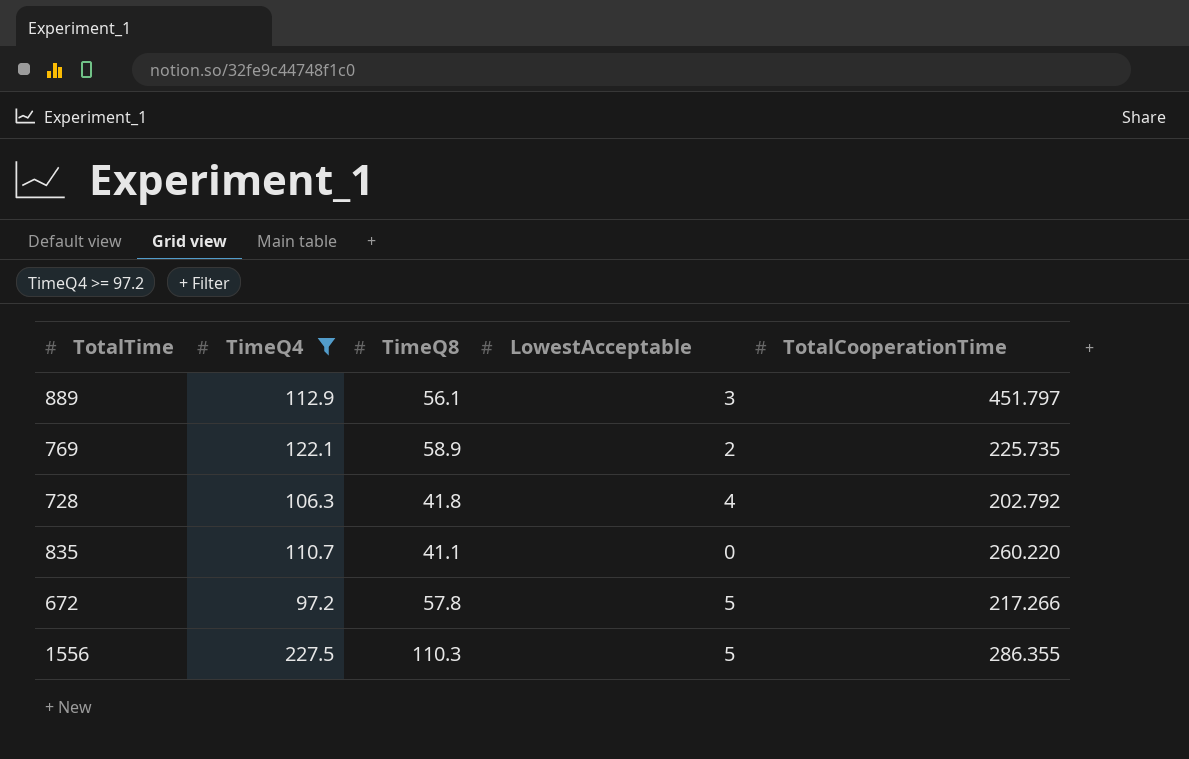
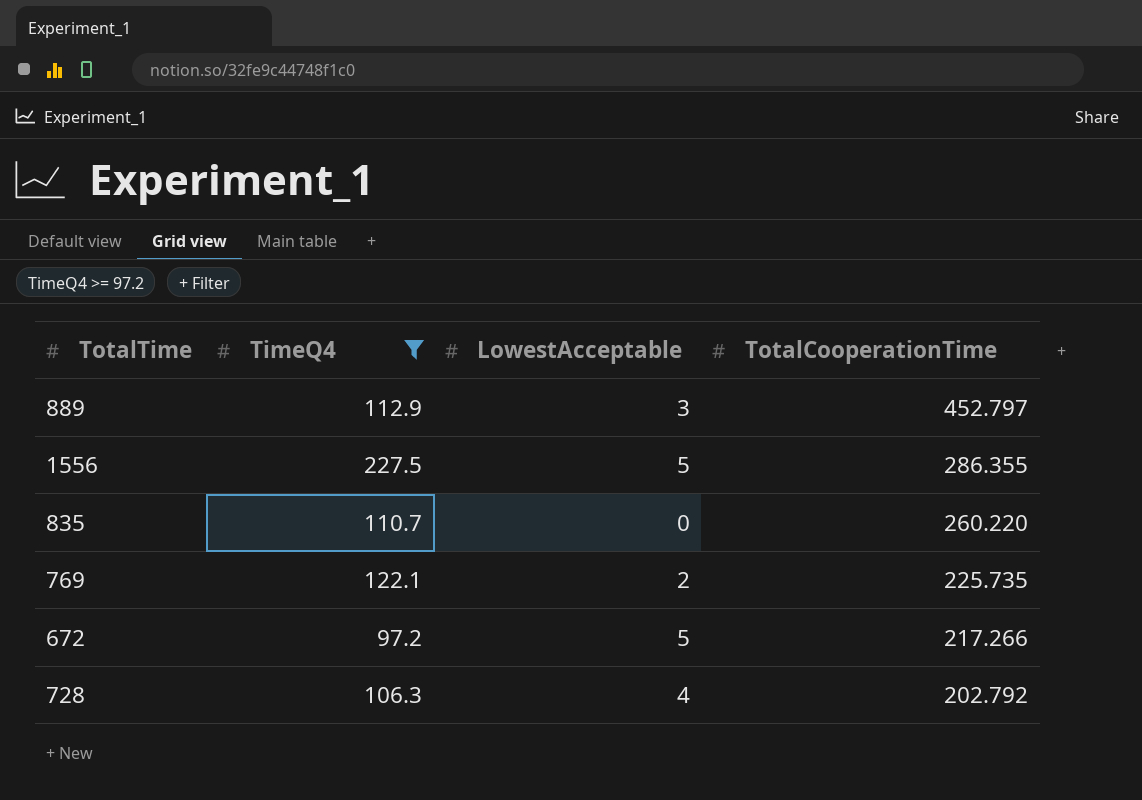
row order: none -> TotalCooperationTime descending
column TimeQ8 | position: 3 -> none
889 | TotalCooperationTime: 451.797 -> 452.797

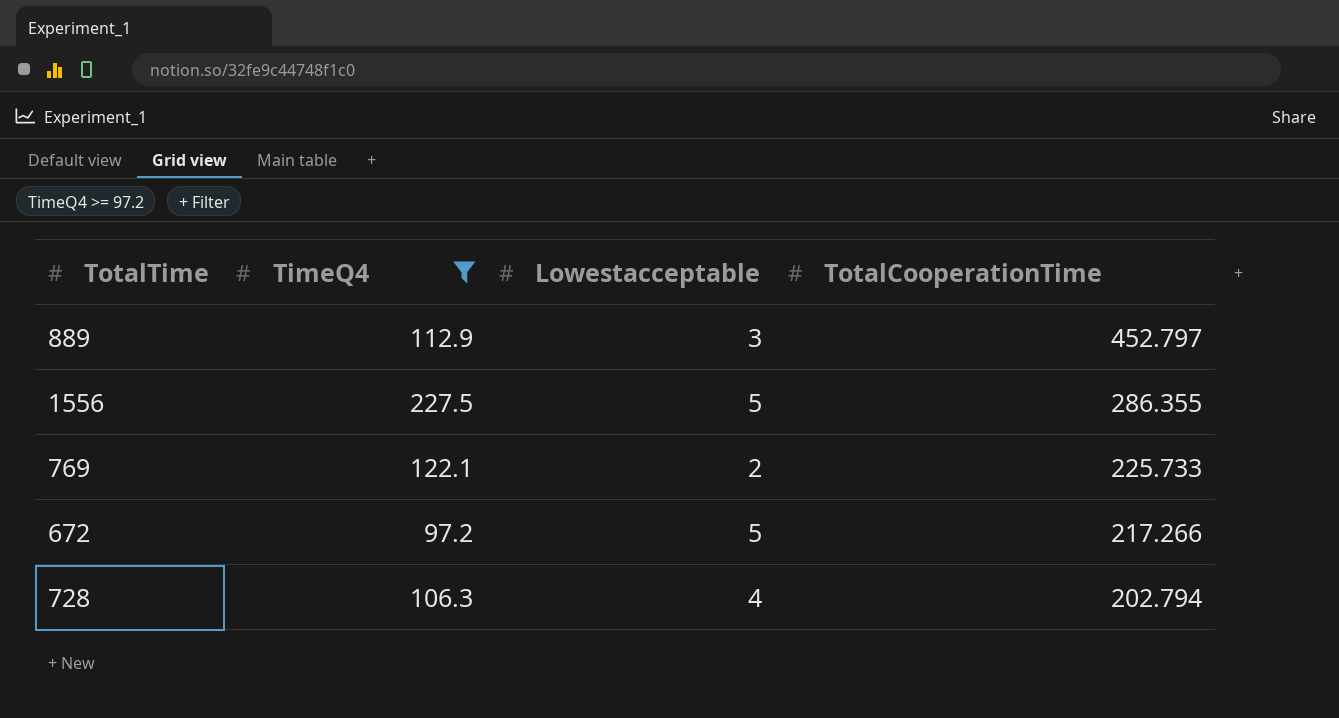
column name: LowestAcceptable -> Lowestacceptable
row 835: 110.7 | 0 | 260.220 -> none
769 | TotalCooperationTime: 225.735 -> 225.733
728 | TotalCooperationTime: 202.792 -> 202.794

